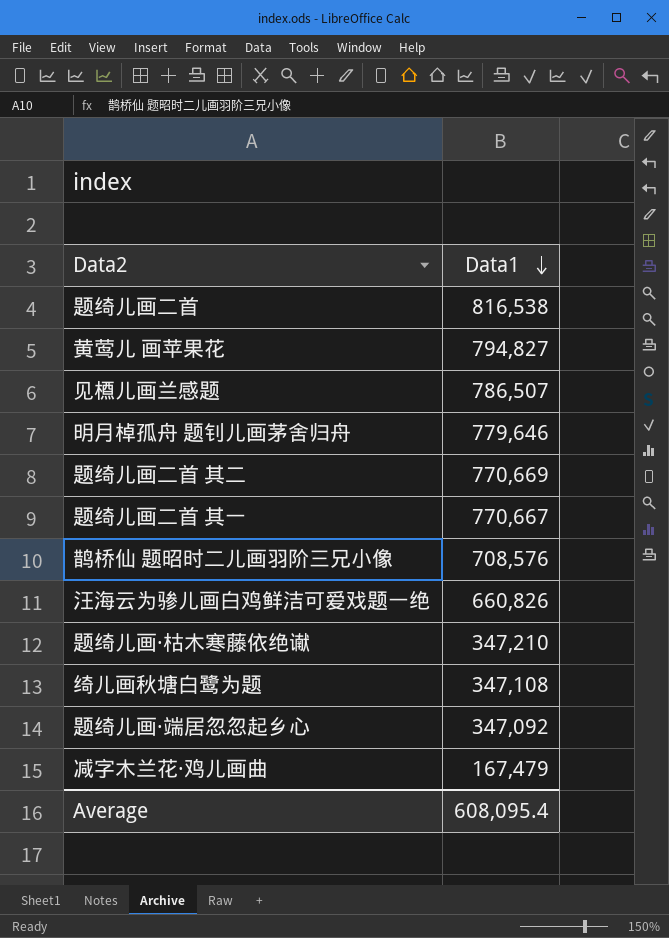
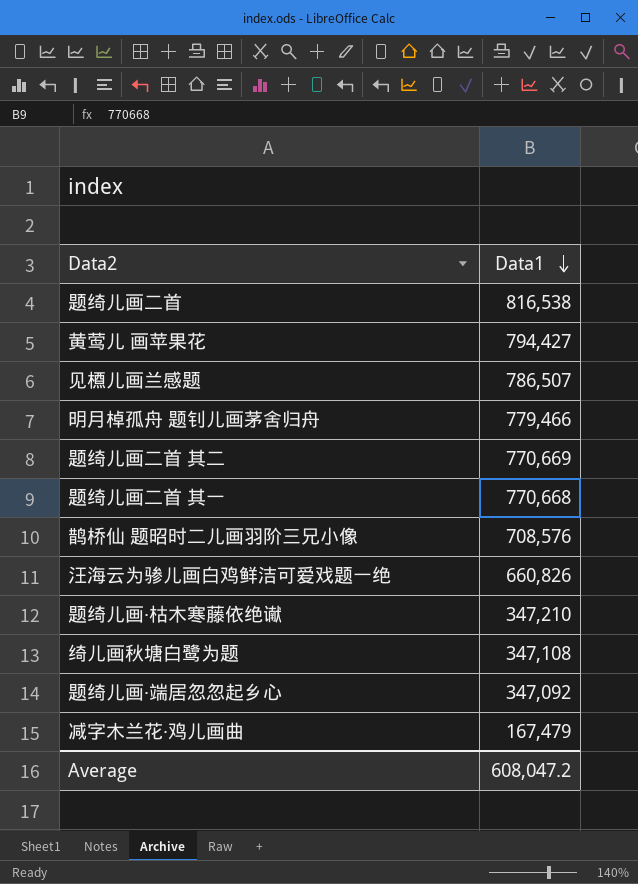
黄莺儿 画苹果花 | Data1: 794,827 -> 794,427
明月棹孤舟 题钊儿画茅舍归舟 | Data1: 779,646 -> 779,466
题绮儿画二首 其一 | Data1: 770,667 -> 770,668
Average | Data1: 608,095.4 -> 608,047.2

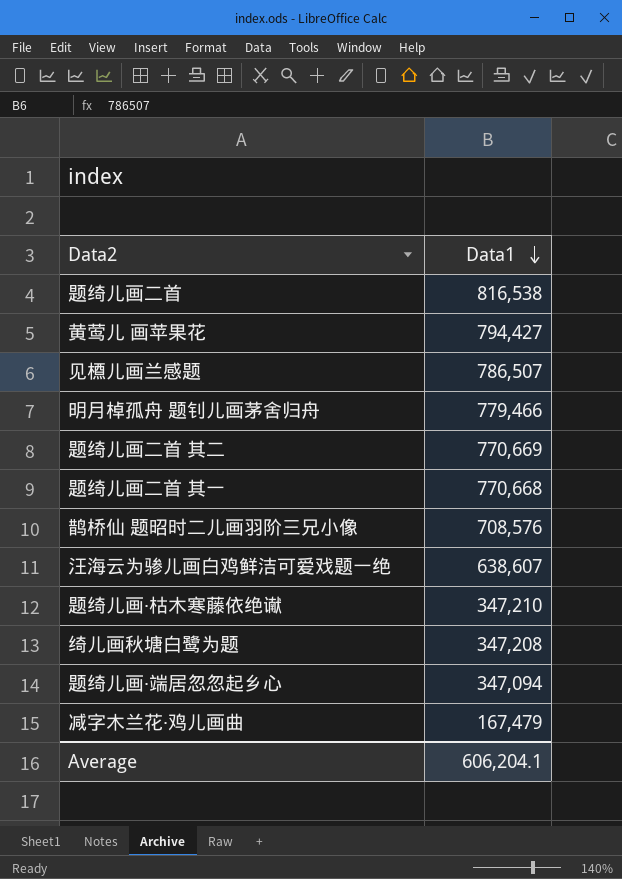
汪海云为骖儿画白鸡鲜洁可爱戏题一绝 | Data1: 660,826 -> 638,607
绮儿画秋塘白鹭为题 | Data1: 347,108 -> 347,208
题绮儿画·端居忽忽起乡心 | Data1: 347,092 -> 347,094
Average | Data1: 608,047.2 -> 606,204.1

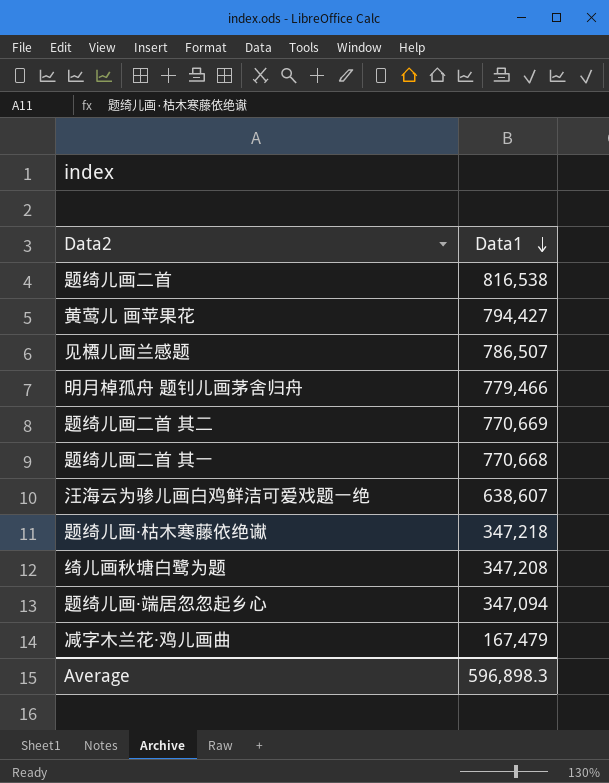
row 鹊桥仙 题昭时二儿画羽阶三兄小像: 708,576 -> none
题绮儿画·枯木寒藤依绝谳 | Data1: 347,210 -> 347,218
Average | Data1: 606,204.1 -> 596,898.3

